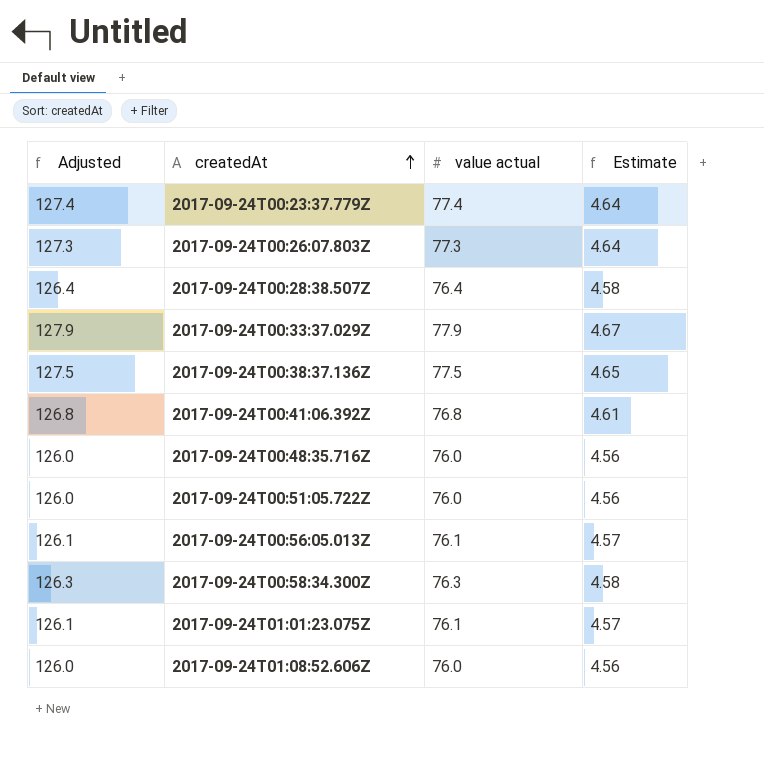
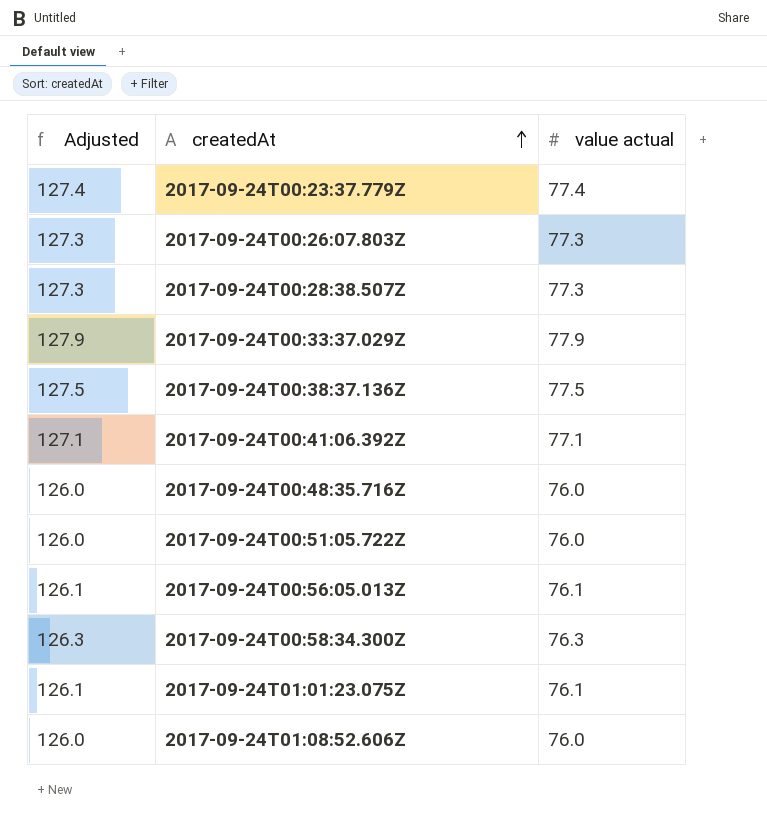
column Estimate | formula: [value actual] * 0.06 -> none
2017-09-24T00:28:38.507Z | Adjusted: 126.4 -> 127.3
2017-09-24T00:28:38.507Z | value actual: 76.4 -> 77.3
2017-09-24T00:41:06.392Z | Adjusted: 126.8 -> 127.1
2017-09-24T00:41:06.392Z | value actual: 76.8 -> 77.1

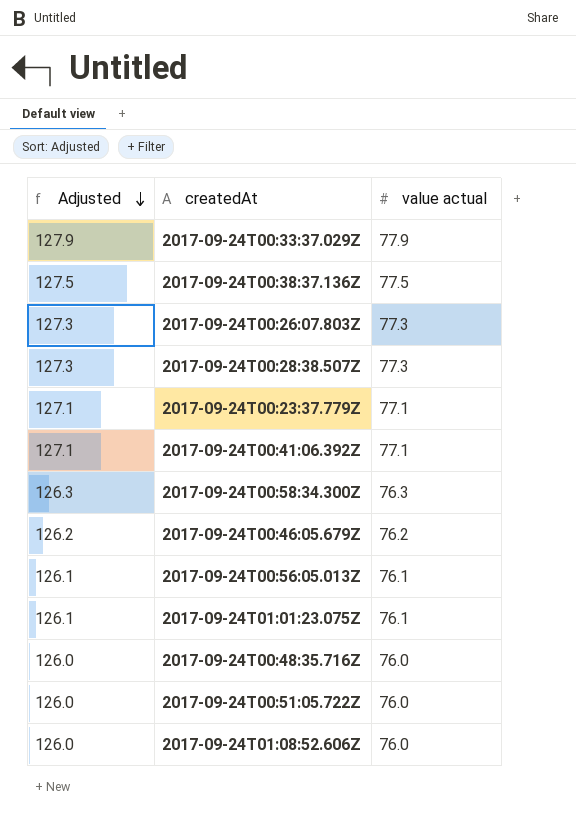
row order: createdAt ascending -> Adjusted descending
2017-09-24T00:23:37.779Z | Adjusted: 127.4 -> 127.1
2017-09-24T00:23:37.779Z | value actual: 77.4 -> 77.1
row 2017-09-24T00:46:05.679Z: none -> 126.2 | 76.2

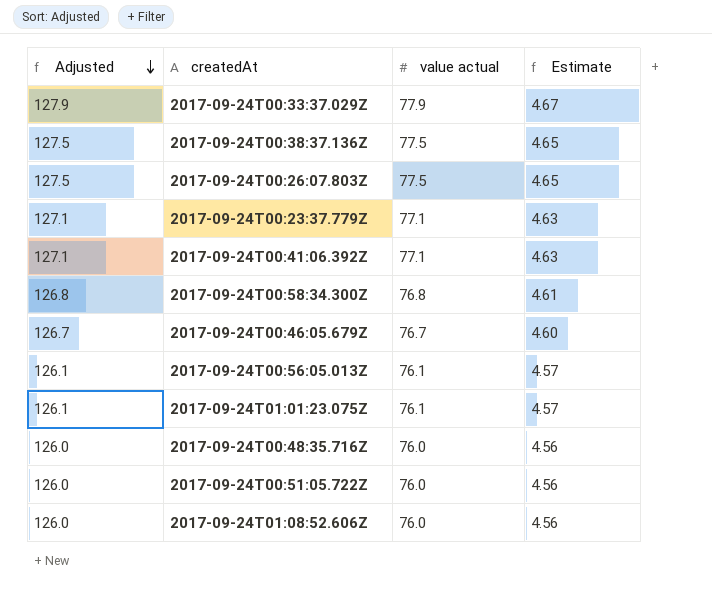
column Estimate | formula: none -> [value actual] * 0.06
row 2017-09-24T00:28:38.507Z: 127.3 | 77.3 -> none
2017-09-24T00:26:07.803Z | Adjusted: 127.3 -> 127.5
2017-09-24T00:26:07.803Z | value actual: 77.3 -> 77.5
2017-09-24T00:58:34.300Z | Adjusted: 126.3 -> 126.8
2017-09-24T00:58:34.300Z | value actual: 76.3 -> 76.8
2017-09-24T00:46:05.679Z | Adjusted: 126.2 -> 126.7
2017-09-24T00:46:05.679Z | value actual: 76.2 -> 76.7

